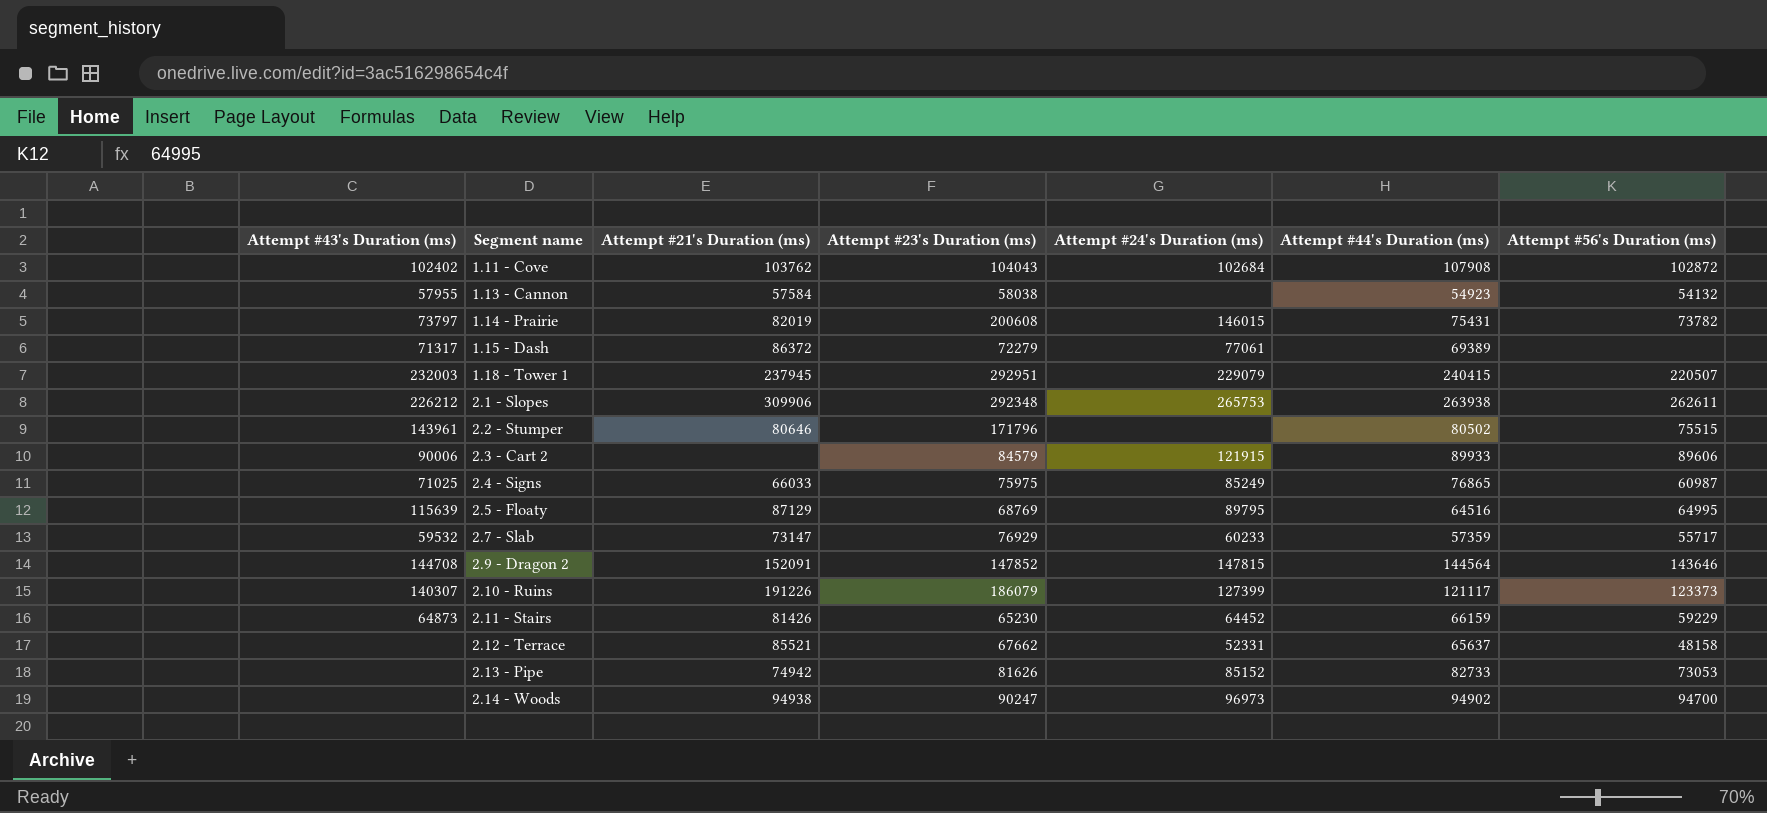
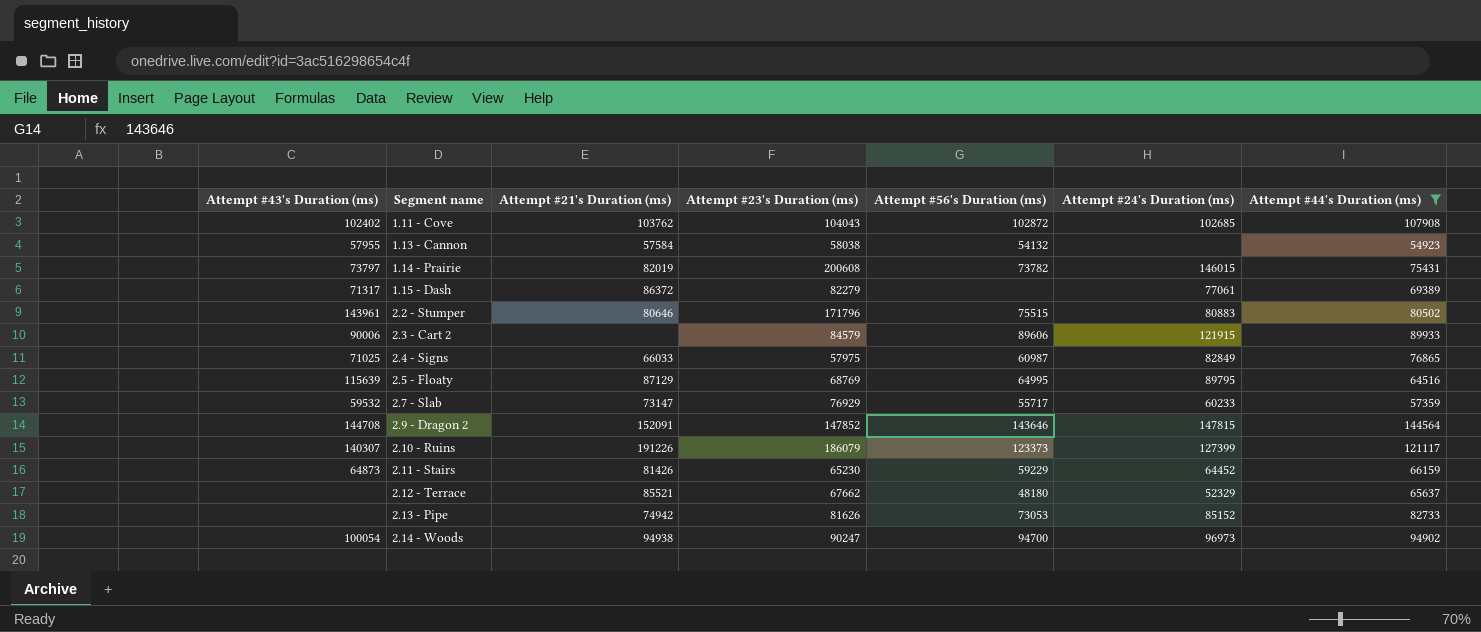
filter: none -> Attempt #44's Duration (ms) <= 144564
column Attempt #56's Duration (ms) | position: 7 -> 5
1.11 - Cove | Attempt #24's Duration (ms): 102684 -> 102685
1.15 - Dash | Attempt #23's Duration (ms): 72279 -> 82279
2.2 - Stumper | Attempt #24's Duration (ms): none -> 80883
2.4 - Signs | Attempt #23's Duration (ms): 75975 -> 57975
2.4 - Signs | Attempt #24's Duration (ms): 85249 -> 82849
2.12 - Terrace | Attempt #56's Duration (ms): 48158 -> 48180
2.12 - Terrace | Attempt #24's Duration (ms): 52331 -> 52329
2.14 - Woods | Attempt #43's Duration (ms): none -> 100054

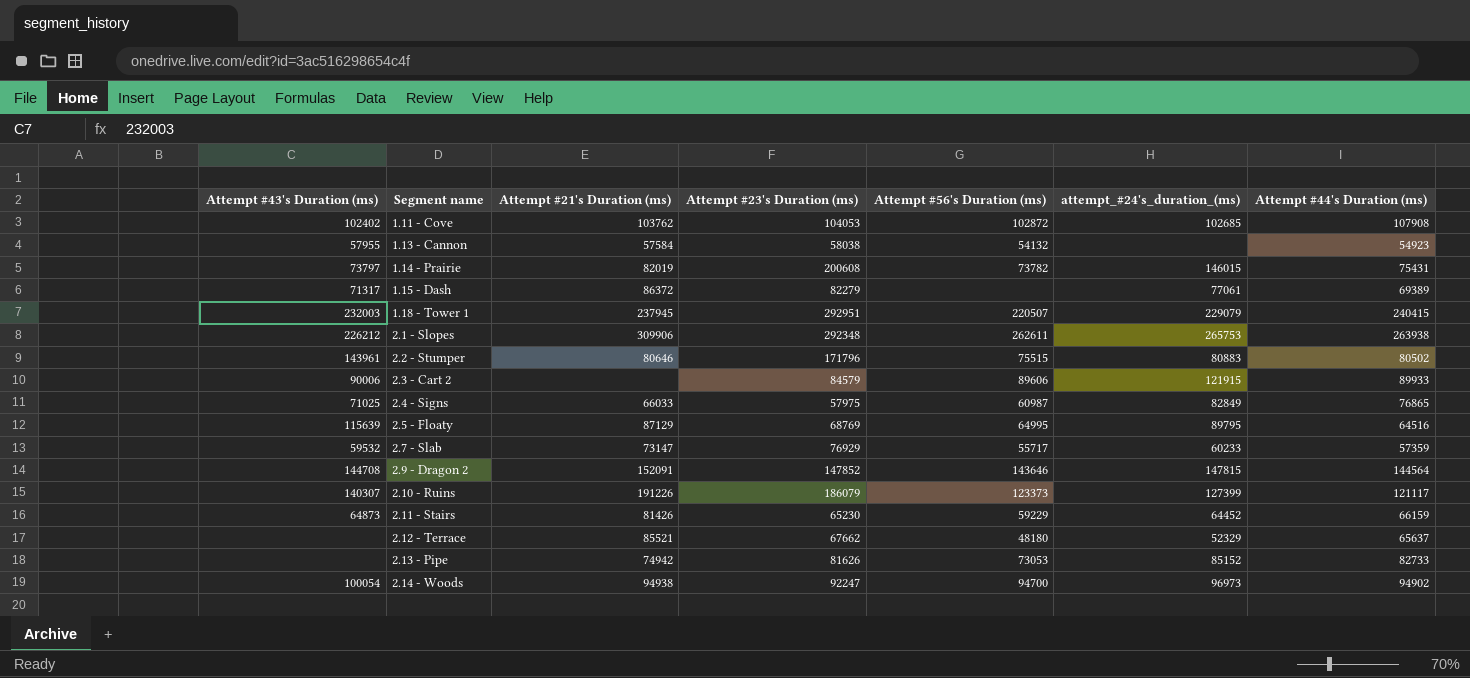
filter: Attempt #44's Duration (ms) <= 144564 -> none
column name: Attempt #24's Duration (ms) -> attempt_#24's_duration_(ms)
1.11 - Cove | Attempt #23's Duration (ms): 104043 -> 104053
2.14 - Woods | Attempt #23's Duration (ms): 90247 -> 92247

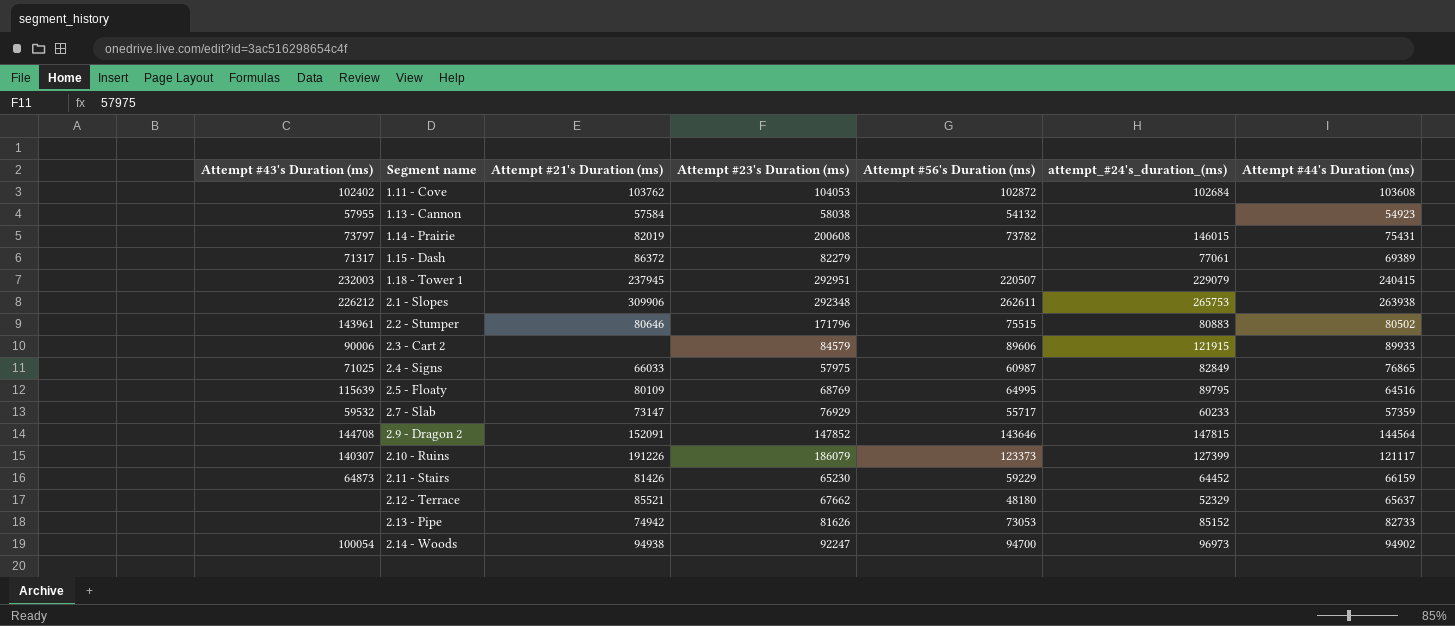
1.11 - Cove | attempt_#24's_duration_(ms): 102685 -> 102684
1.11 - Cove | Attempt #44's Duration (ms): 107908 -> 103608
2.5 - Floaty | Attempt #21's Duration (ms): 87129 -> 80109

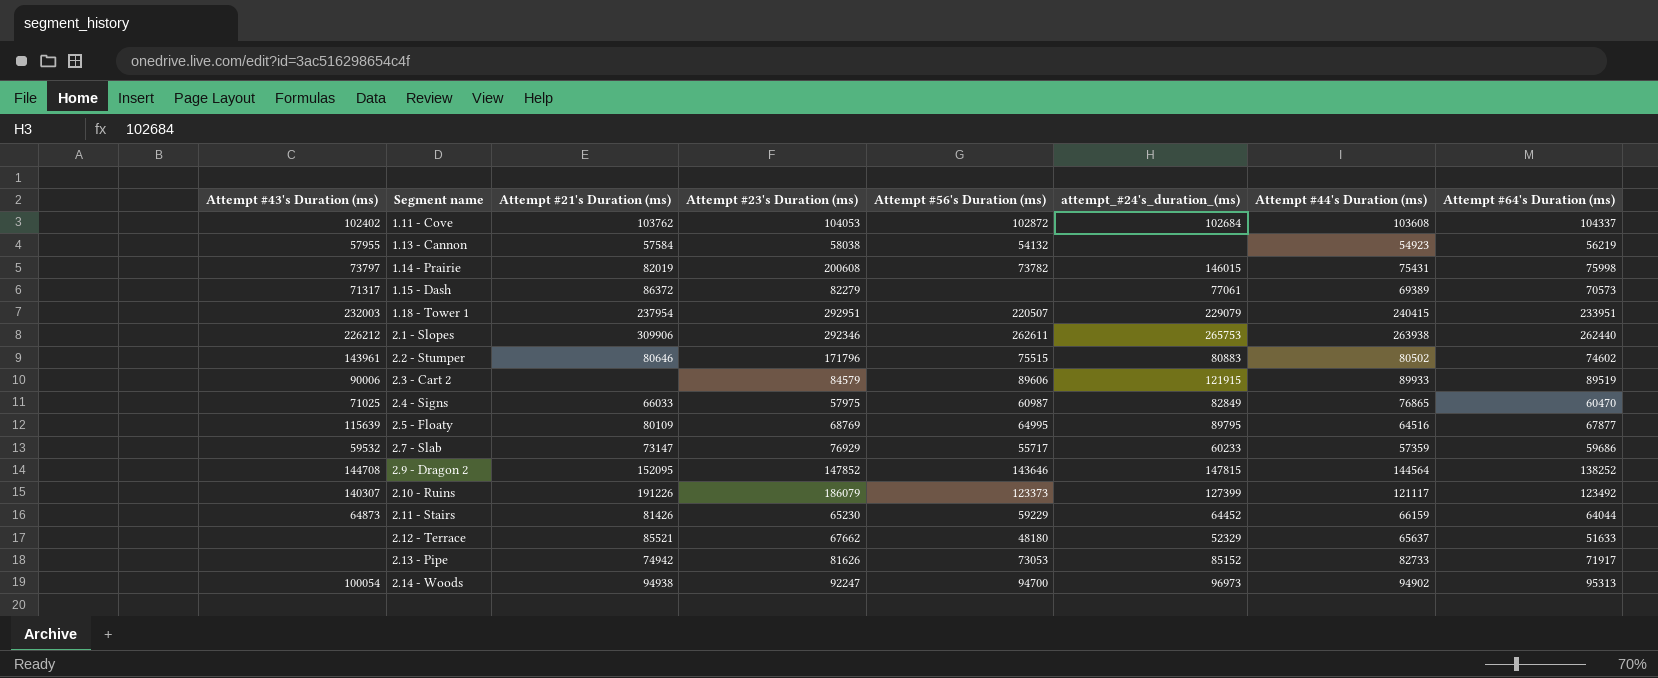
column Attempt #64's Duration (ms) | position: none -> 8
1.18 - Tower 1 | Attempt #21's Duration (ms): 237945 -> 237954
2.1 - Slopes | Attempt #23's Duration (ms): 292348 -> 292346
2.9 - Dragon 2 | Attempt #21's Duration (ms): 152091 -> 152095

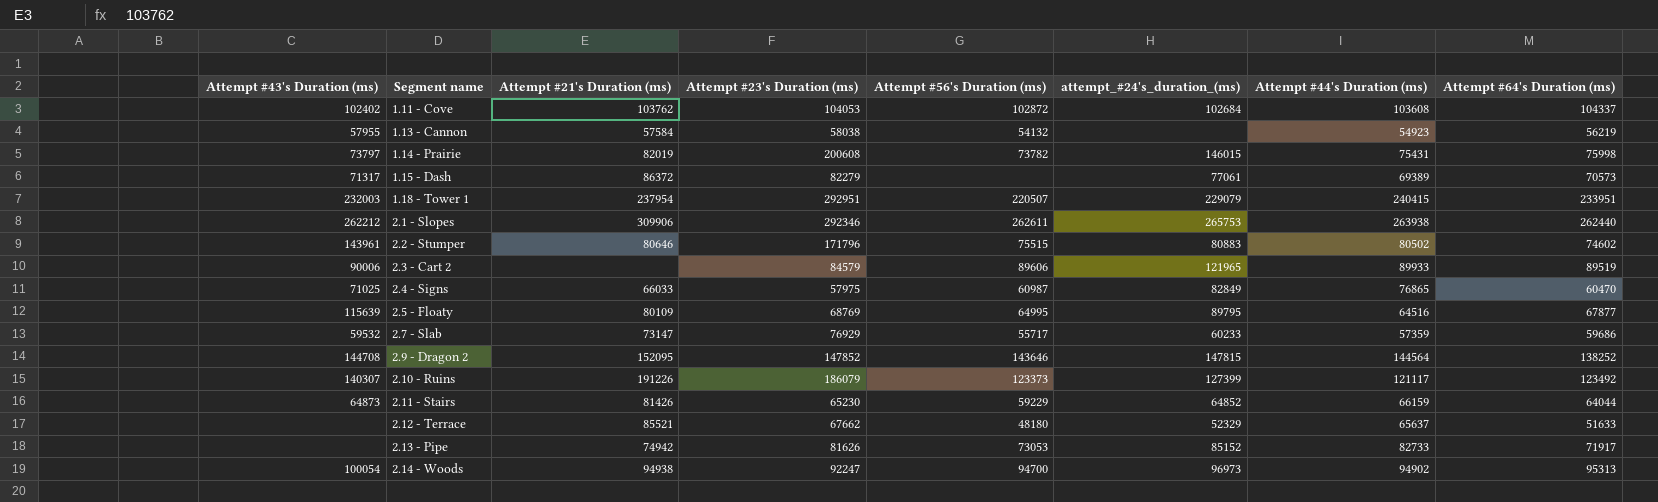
2.1 - Slopes | Attempt #43's Duration (ms): 226212 -> 262212
2.3 - Cart 2 | attempt_#24's_duration_(ms): 121915 -> 121965
2.11 - Stairs | attempt_#24's_duration_(ms): 64452 -> 64852

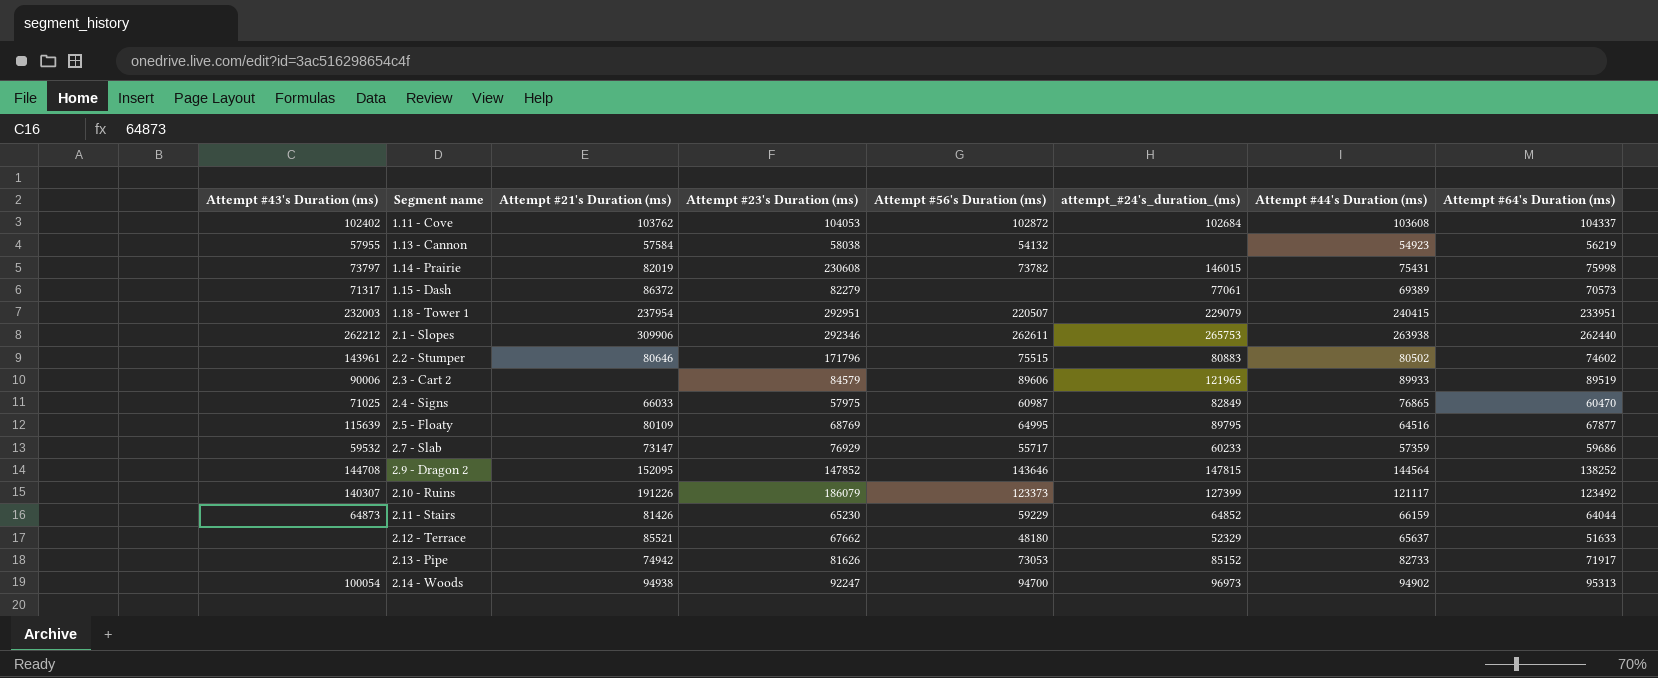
1.14 - Prairie | Attempt #23's Duration (ms): 200608 -> 230608

